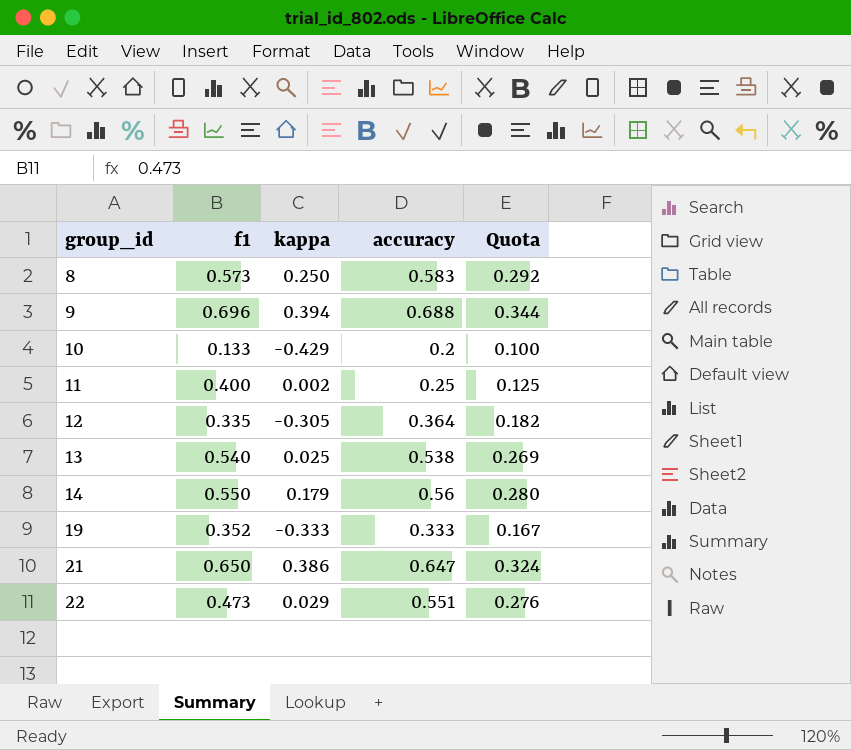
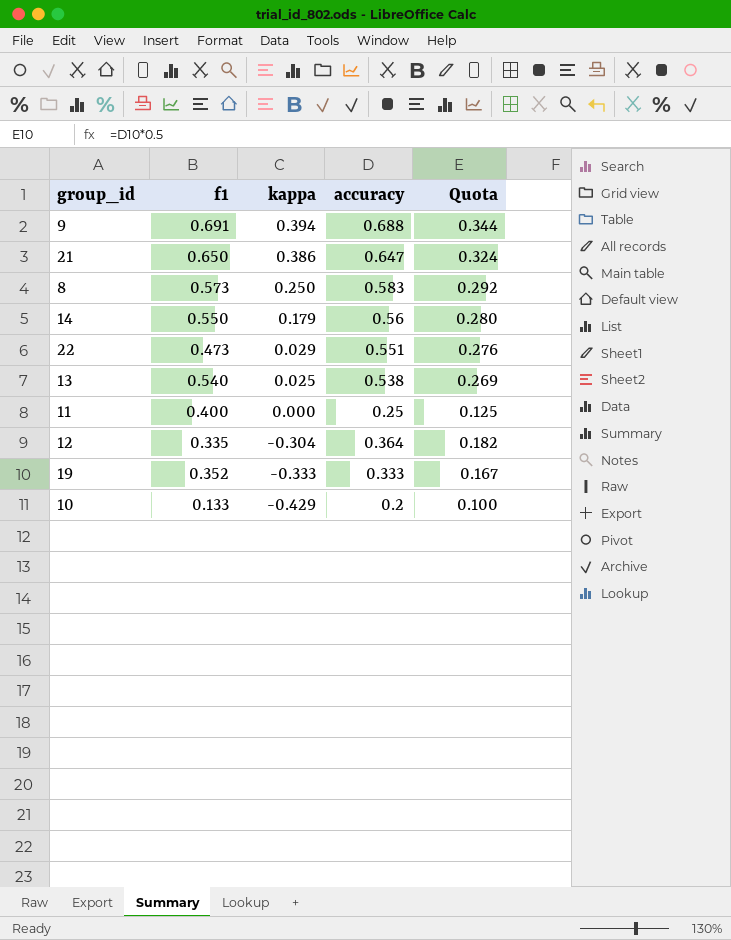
row order: group_id ascending -> kappa descending
9 | f1: 0.696 -> 0.691
11 | kappa: 0.002 -> 0.000
12 | kappa: -0.305 -> -0.304

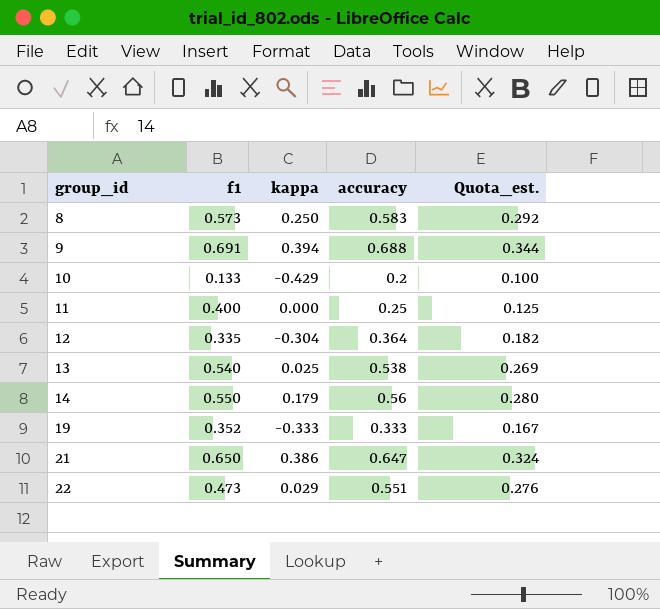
row order: kappa descending -> group_id ascending
column name: Quota -> Quota_est.

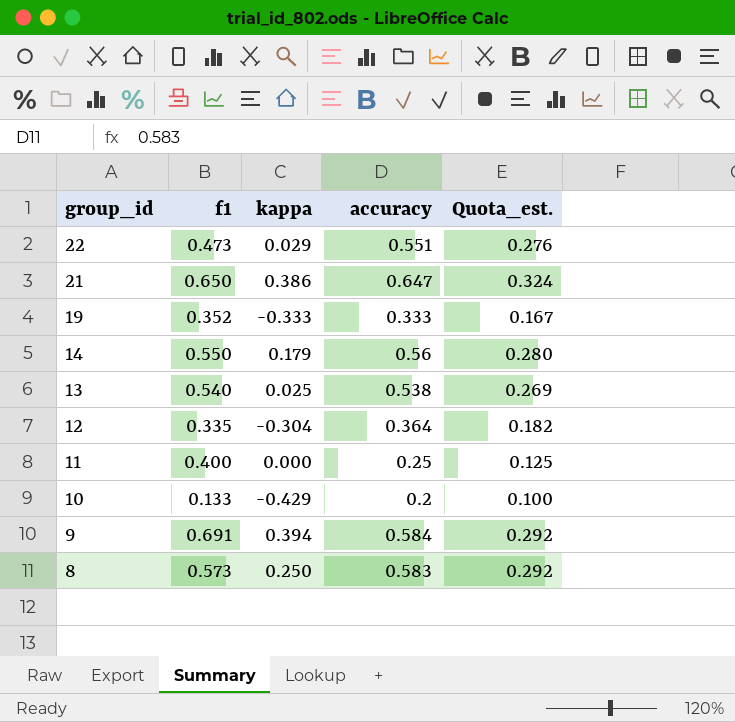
row order: group_id ascending -> group_id descending
9 | accuracy: 0.688 -> 0.584
9 | Quota_est.: 0.344 -> 0.292

